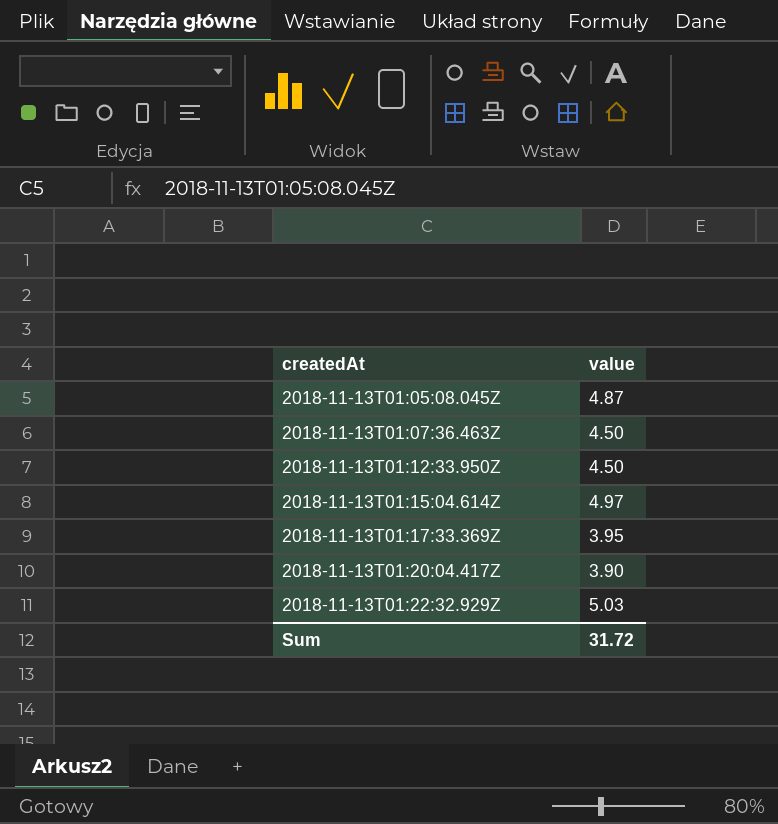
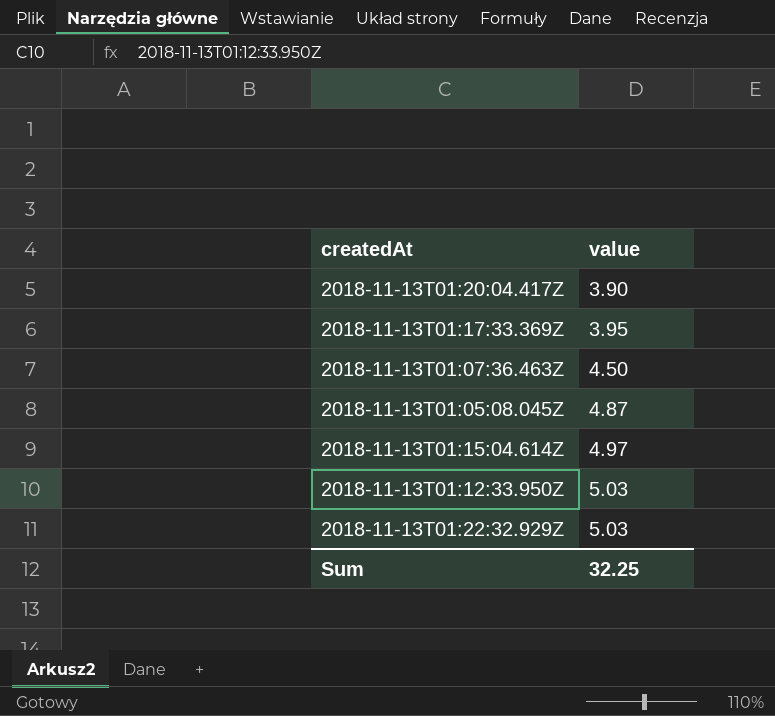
row order: createdAt ascending -> value ascending
2018-11-13T01:12:33.950Z | value: 4.50 -> 5.03
Sum | value: 31.72 -> 32.25

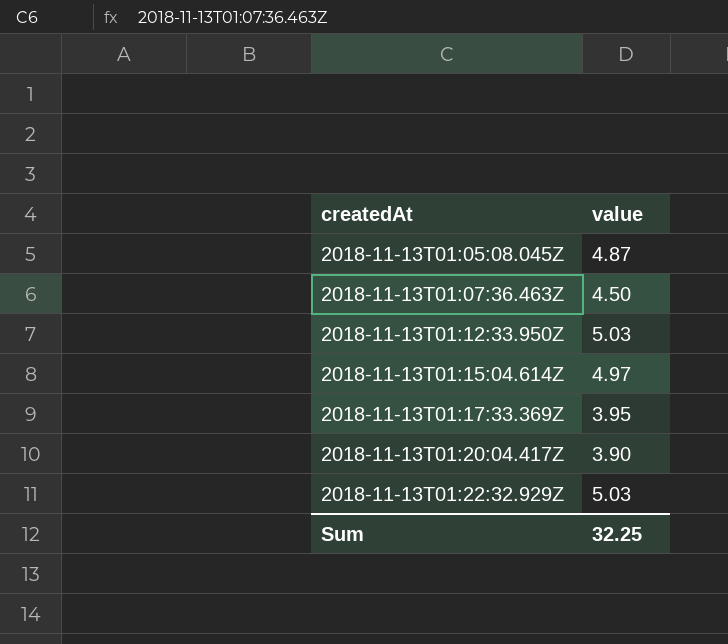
row order: value ascending -> createdAt ascending

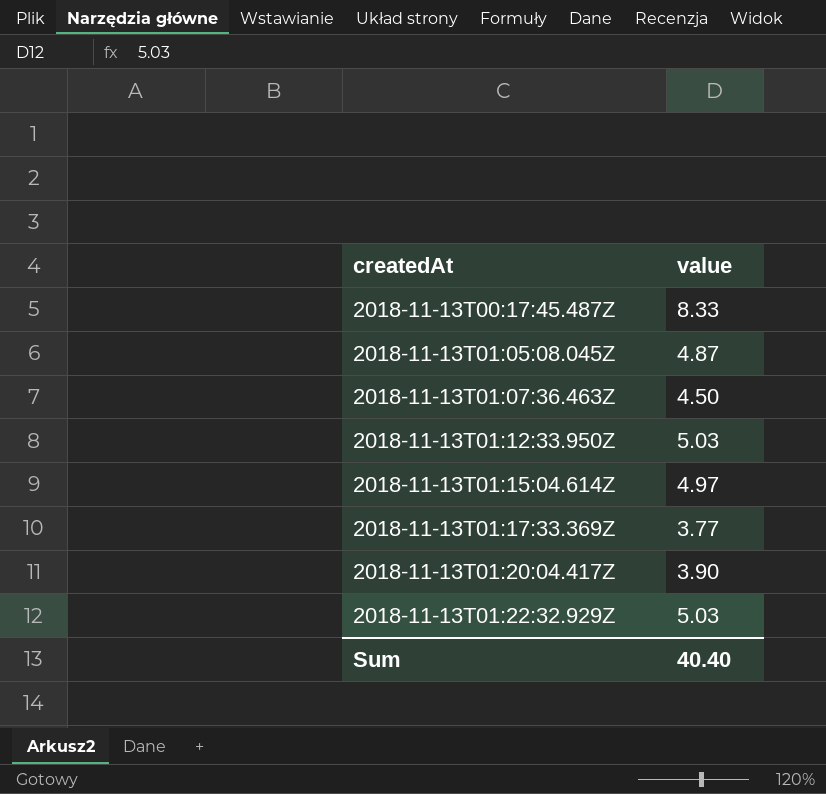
row 2018-11-13T00:17:45.487Z: none -> 8.33
2018-11-13T01:17:33.369Z | value: 3.95 -> 3.77
Sum | value: 32.25 -> 40.40

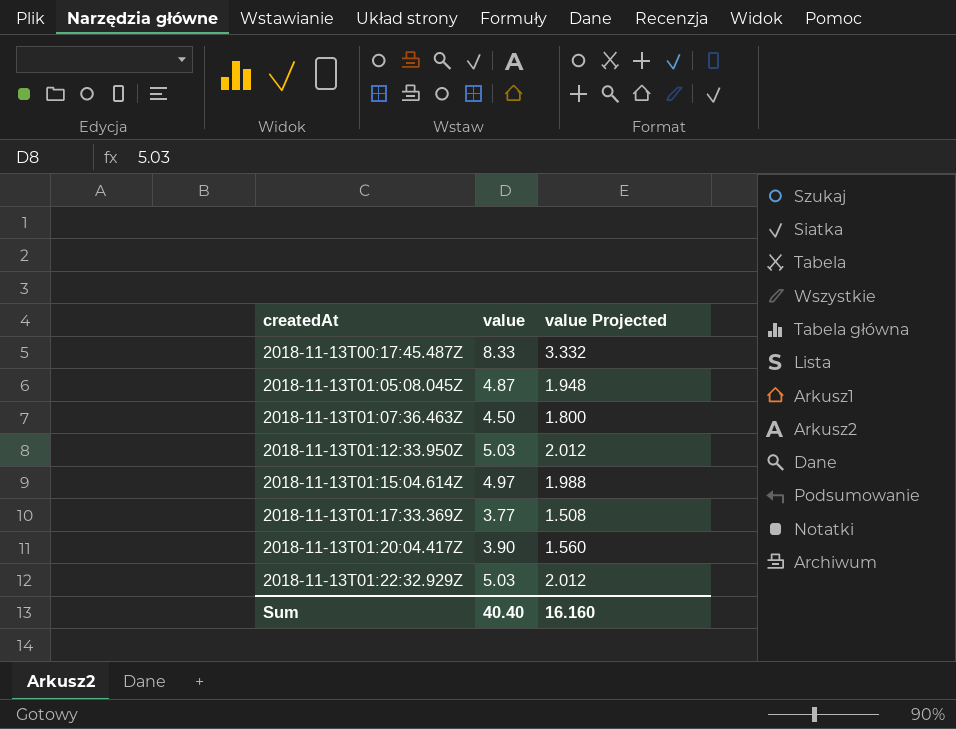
column value Projected | formula: none -> [value] * 0.4

